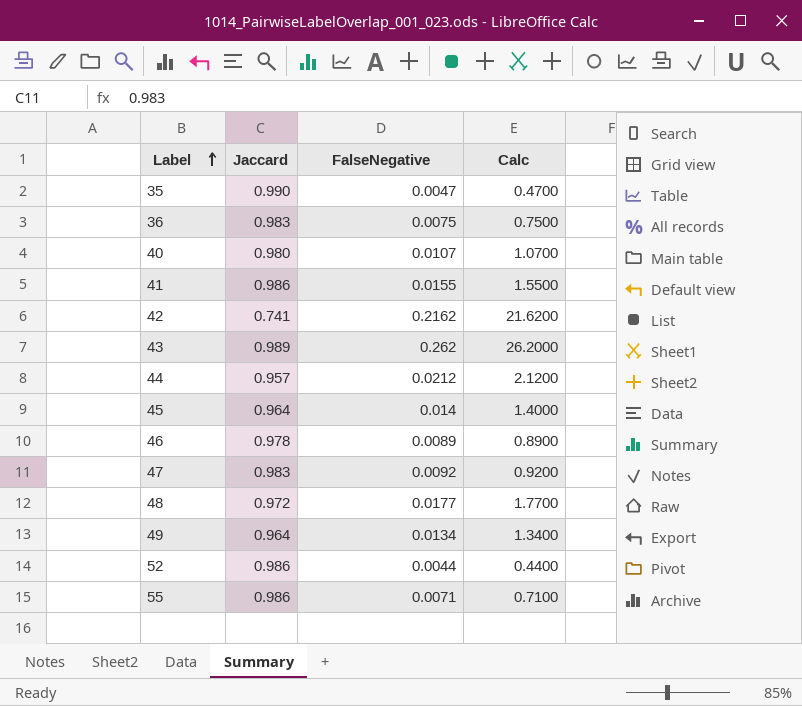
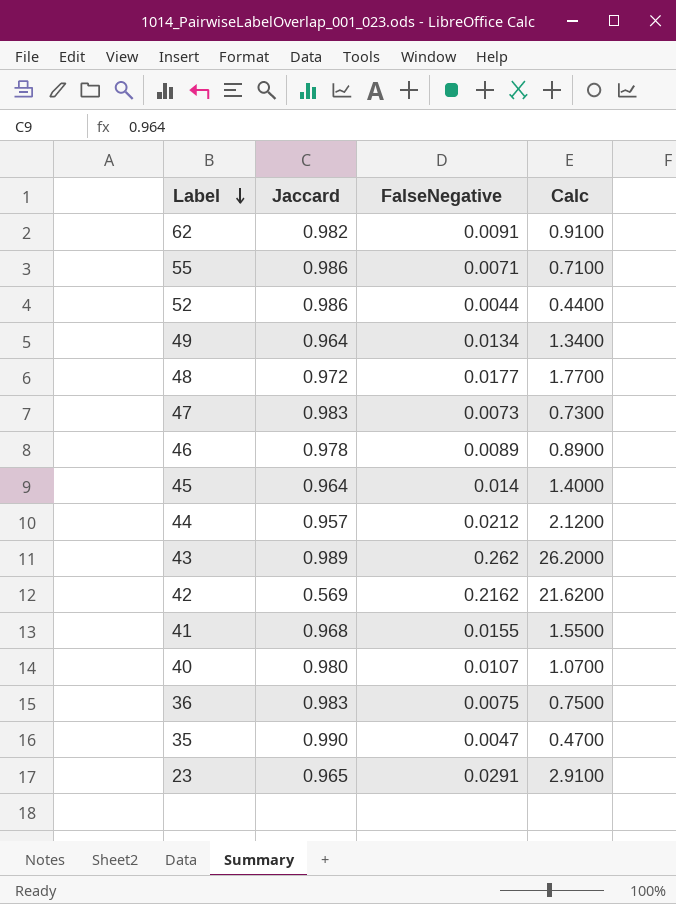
row order: Label ascending -> Label descending
row 62: none -> 0.982 | 0.0091 | 0.9100
47 | FalseNegative: 0.0092 -> 0.0073
47 | Calc: 0.9200 -> 0.7300
42 | Jaccard: 0.741 -> 0.569
41 | Jaccard: 0.986 -> 0.968
row 23: none -> 0.965 | 0.0291 | 2.9100

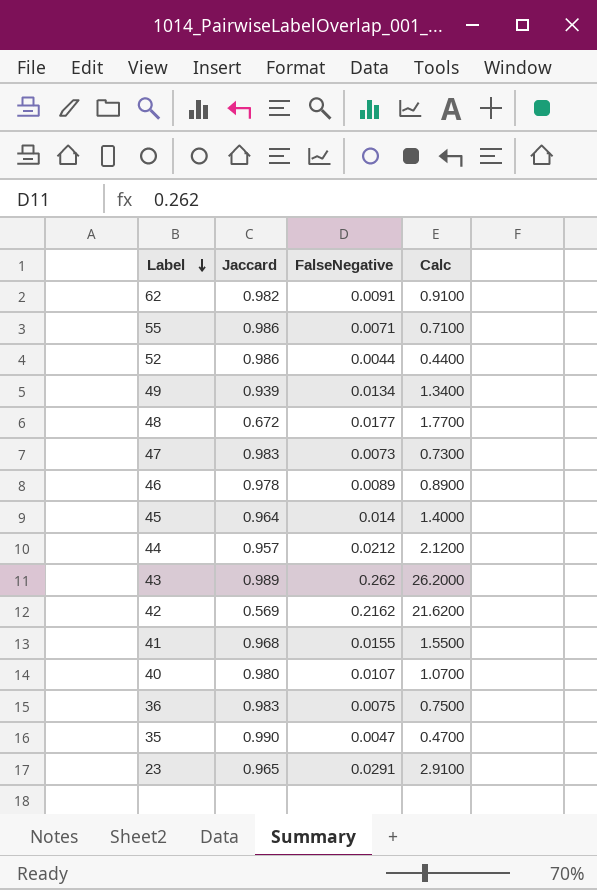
49 | Jaccard: 0.964 -> 0.939
48 | Jaccard: 0.972 -> 0.672

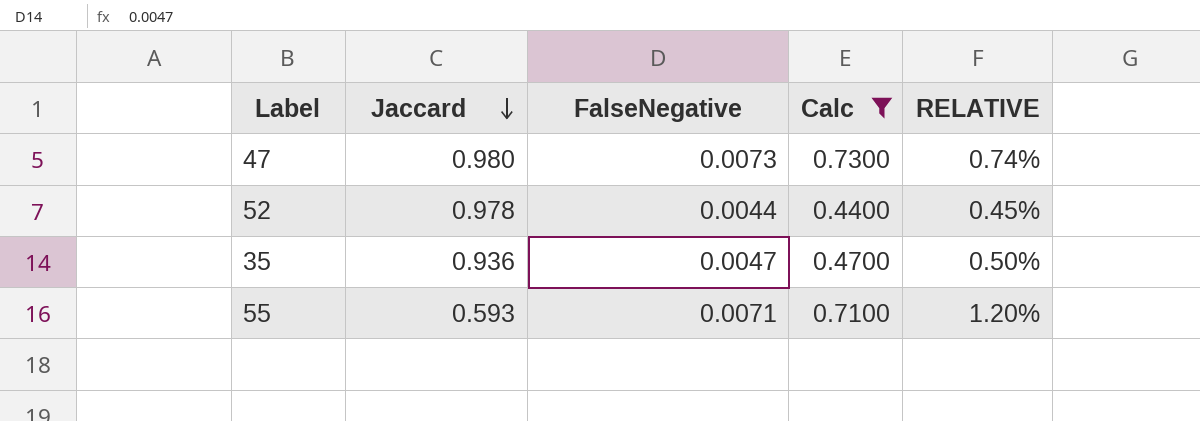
filter: none -> Calc <= 0.7300
row order: Label descending -> Jaccard descending
column RELATIVE | formula: none -> [FalseNegative] / [Jaccard]
47 | Jaccard: 0.983 -> 0.980
52 | Jaccard: 0.986 -> 0.978
35 | Jaccard: 0.990 -> 0.936
55 | Jaccard: 0.986 -> 0.593

